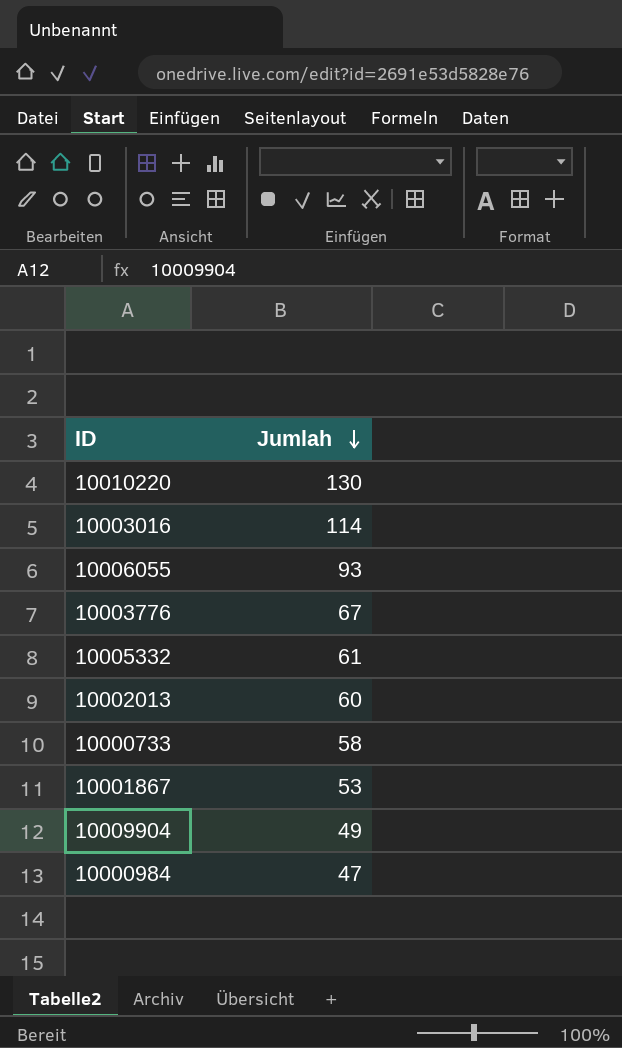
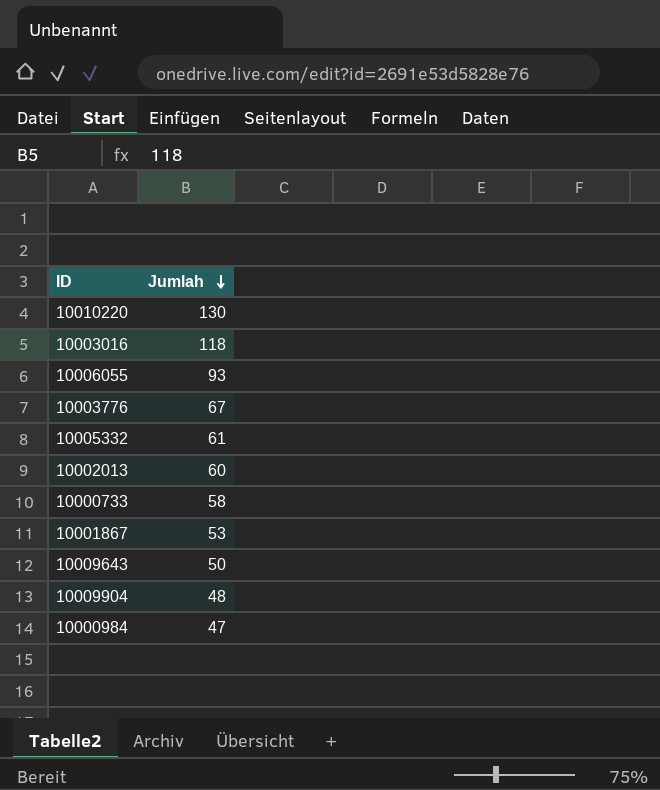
10003016 | Jumlah: 114 -> 118
row 10009643: none -> 50
10009904 | Jumlah: 49 -> 48

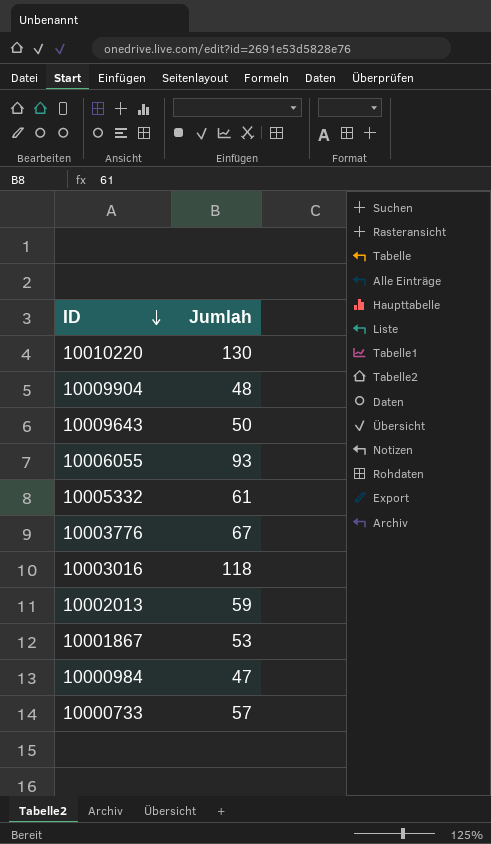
row order: Jumlah descending -> ID descending
10002013 | Jumlah: 60 -> 59
10000733 | Jumlah: 58 -> 57

